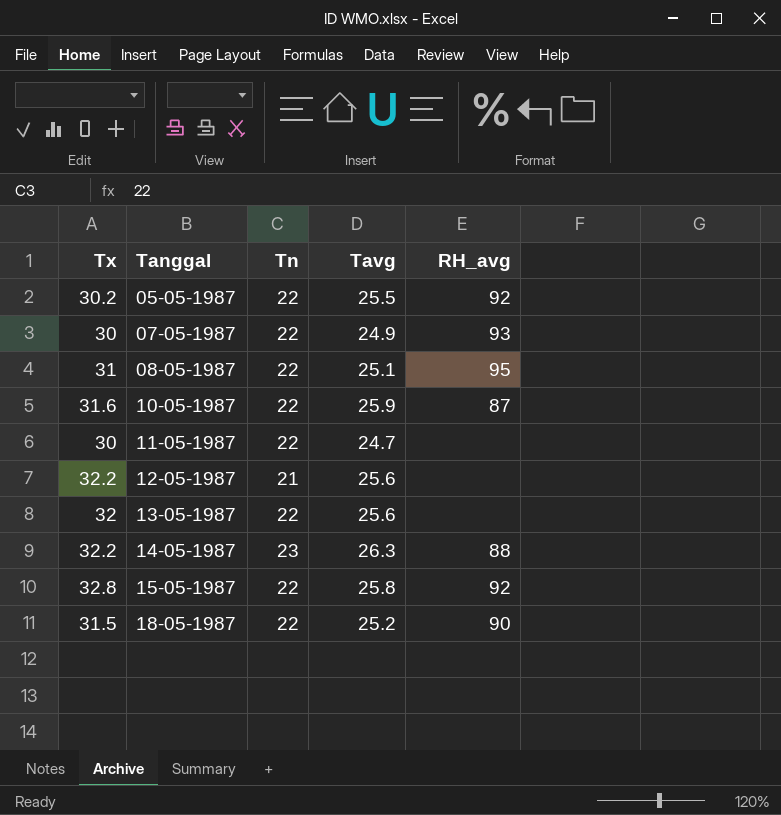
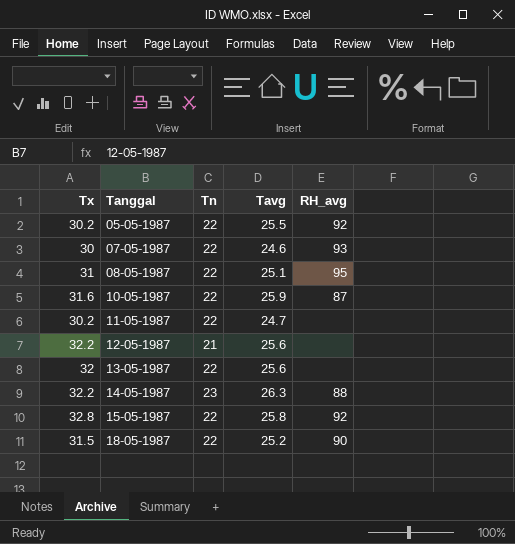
07-05-1987 | Tavg: 24.9 -> 24.6
11-05-1987 | Tx: 30 -> 30.2

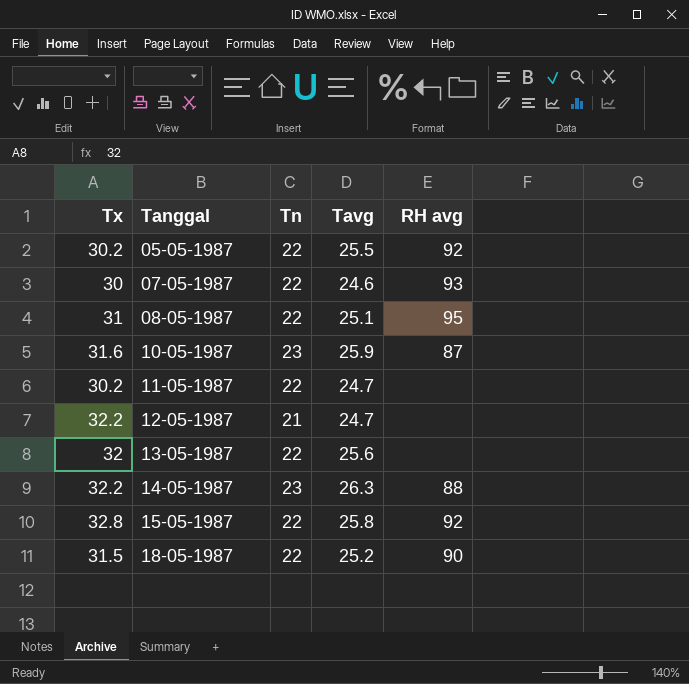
column name: RH_avg -> RH avg
10-05-1987 | Tn: 22 -> 23
12-05-1987 | Tavg: 25.6 -> 24.7

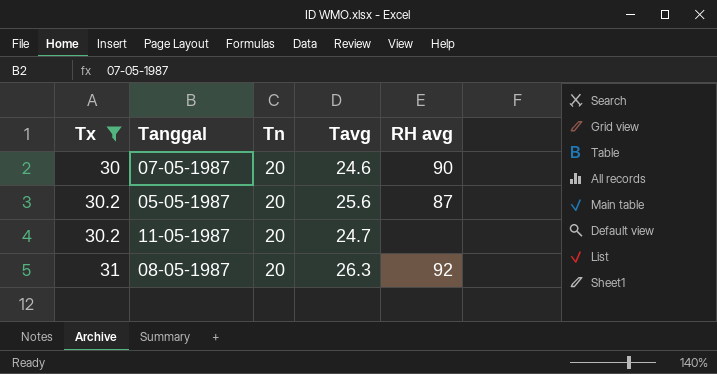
filter: none -> Tx <= 31
row order: Tanggal ascending -> Tx ascending
07-05-1987 | Tn: 22 -> 20
07-05-1987 | RH avg: 93 -> 90
05-05-1987 | Tn: 22 -> 20
05-05-1987 | Tavg: 25.5 -> 25.6
05-05-1987 | RH avg: 92 -> 87
11-05-1987 | Tn: 22 -> 20
08-05-1987 | Tn: 22 -> 20
08-05-1987 | Tavg: 25.1 -> 26.3
08-05-1987 | RH avg: 95 -> 92

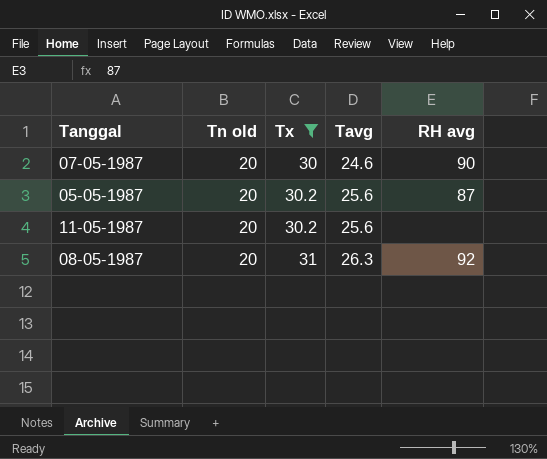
column name: Tn -> Tn old
column Tx | position: 1 -> 3
11-05-1987 | Tavg: 24.7 -> 25.6

